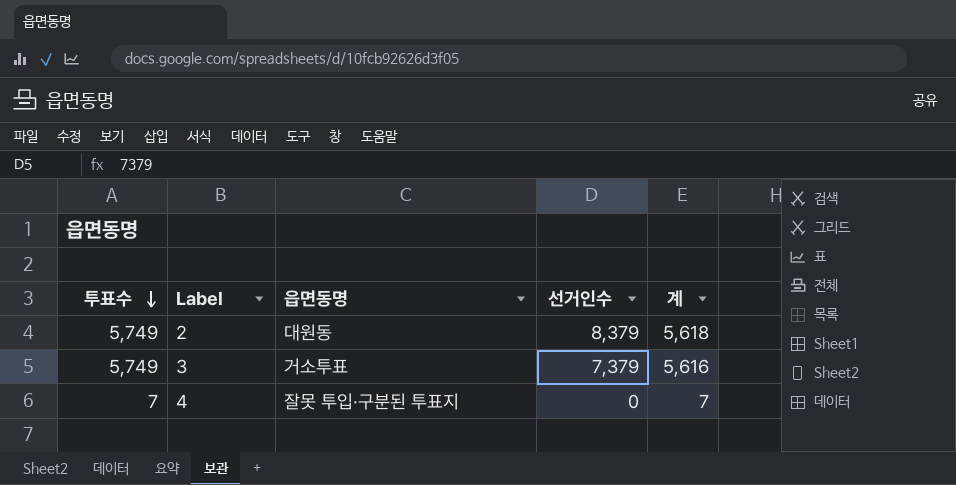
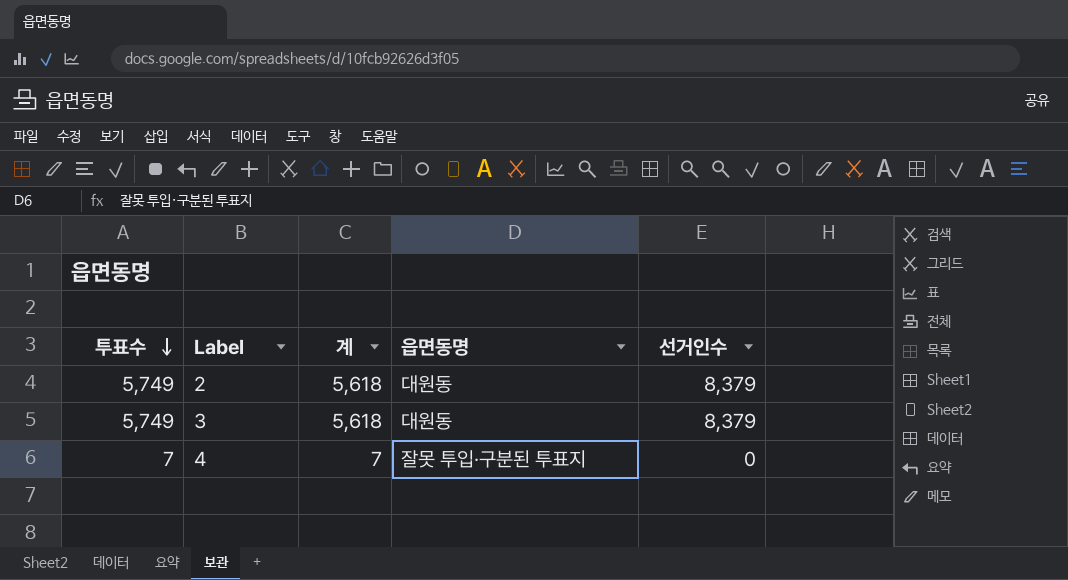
column 계 | position: 5 -> 3
3 | 계: 5,616 -> 5,618
3 | 읍면동명: 거소투표 -> 대원동
3 | 선거인수: 7,379 -> 8,379

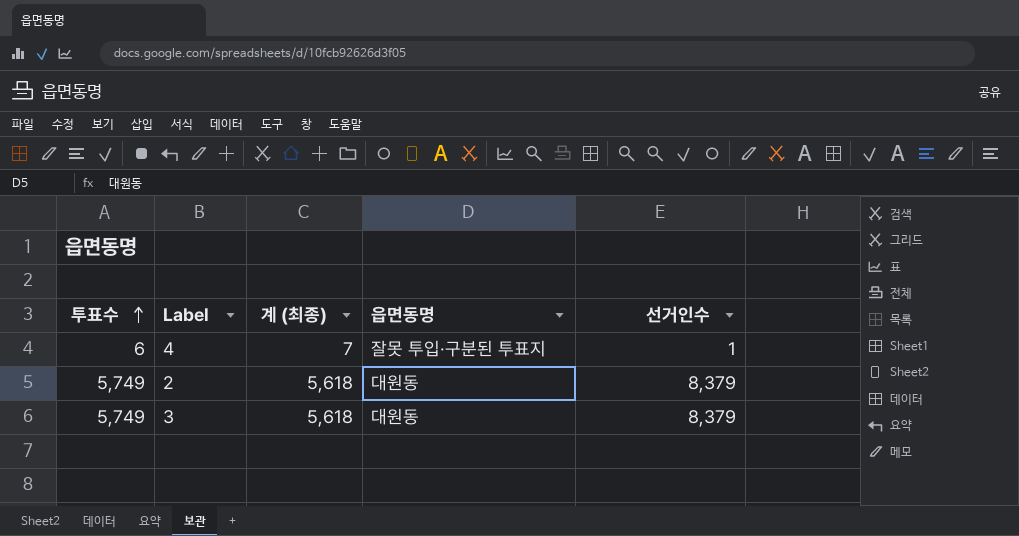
row order: 투표수 descending -> 투표수 ascending
column name: 계 -> 계 (최종)
4 | 투표수: 7 -> 6
4 | 선거인수: 0 -> 1

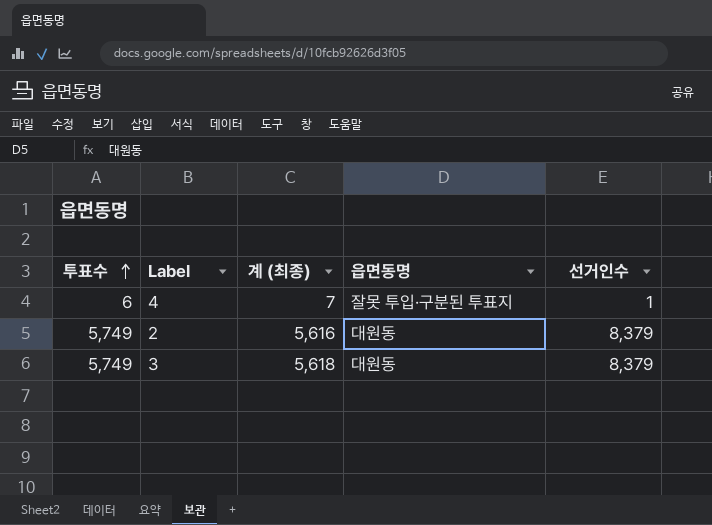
2 | 계 (최종): 5,618 -> 5,616

